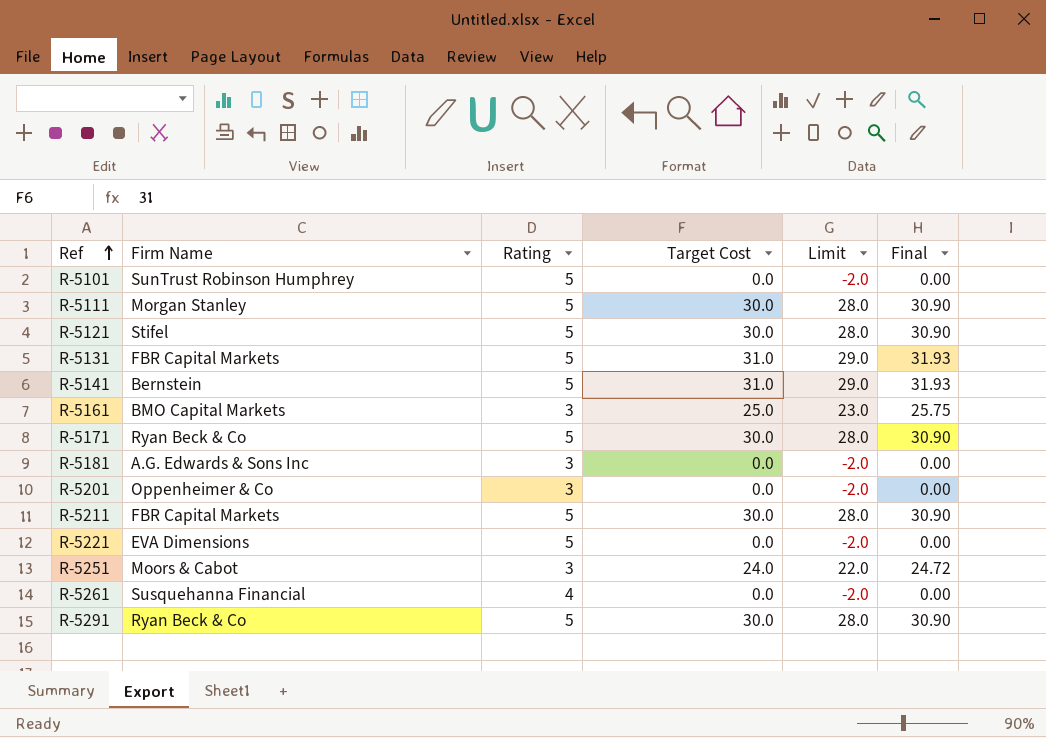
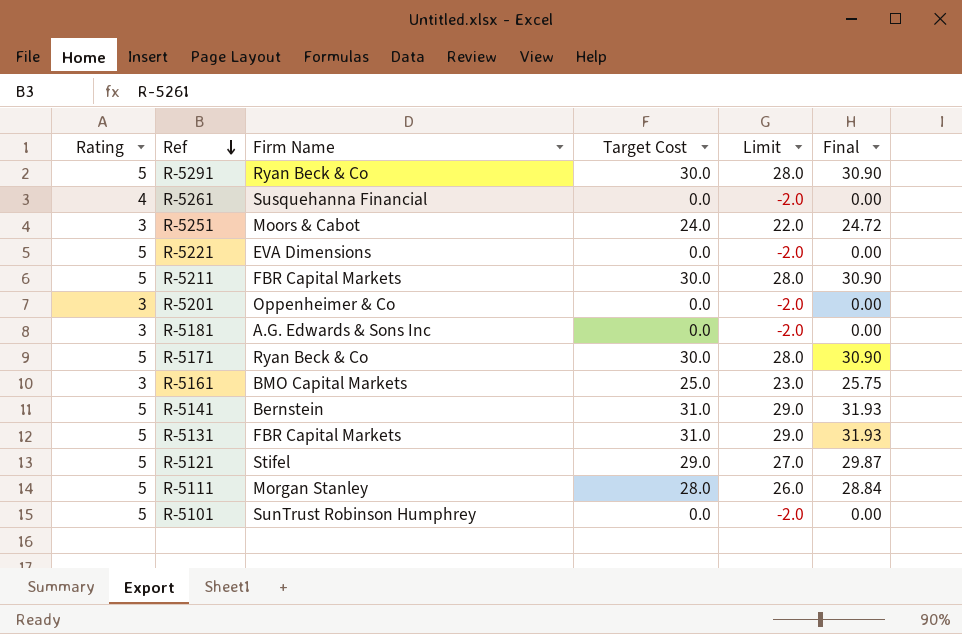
row order: Ref ascending -> Ref descending
column Rating | position: 3 -> 1
R-5121 | Target Cost: 30.0 -> 29.0
R-5121 | Limit: 28.0 -> 27.0
R-5121 | Final: 30.90 -> 29.87
R-5111 | Target Cost: 30.0 -> 28.0
R-5111 | Limit: 28.0 -> 26.0
R-5111 | Final: 30.90 -> 28.84

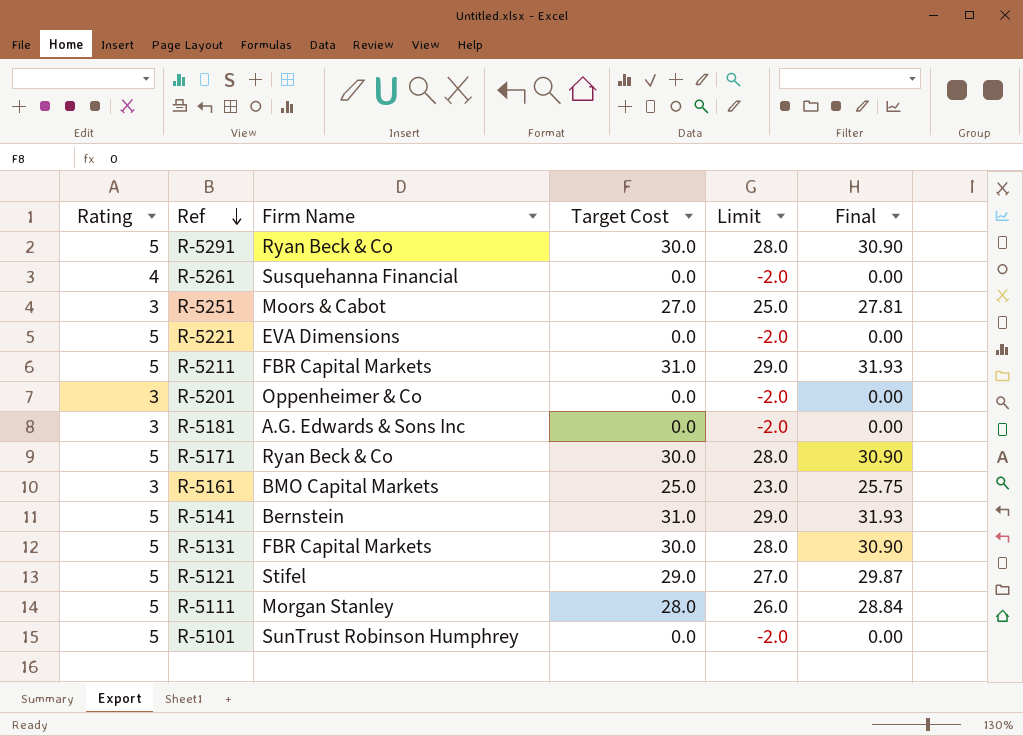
R-5251 | Target Cost: 24.0 -> 27.0
R-5251 | Limit: 22.0 -> 25.0
R-5251 | Final: 24.72 -> 27.81
R-5211 | Target Cost: 30.0 -> 31.0
R-5211 | Limit: 28.0 -> 29.0
R-5211 | Final: 30.90 -> 31.93
R-5131 | Target Cost: 31.0 -> 30.0
R-5131 | Limit: 29.0 -> 28.0
R-5131 | Final: 31.93 -> 30.90

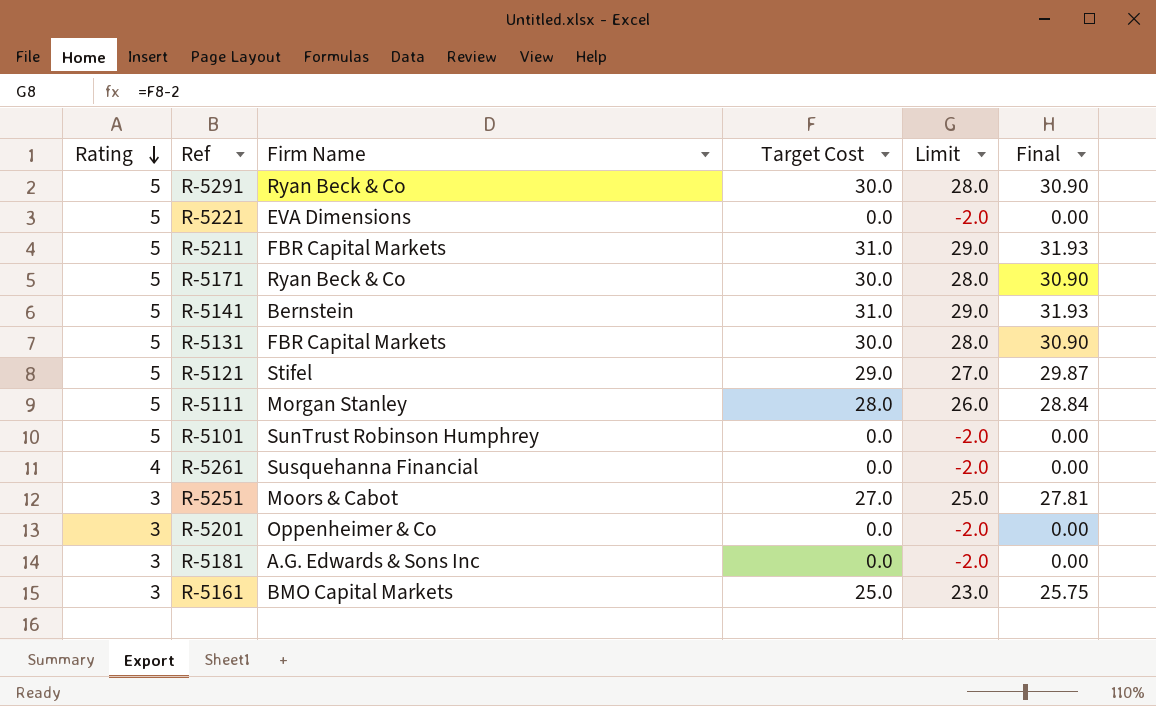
row order: Ref descending -> Rating descending

